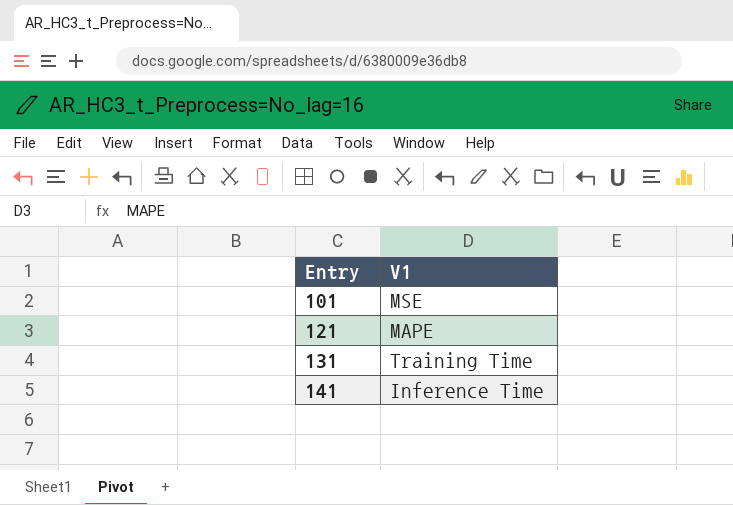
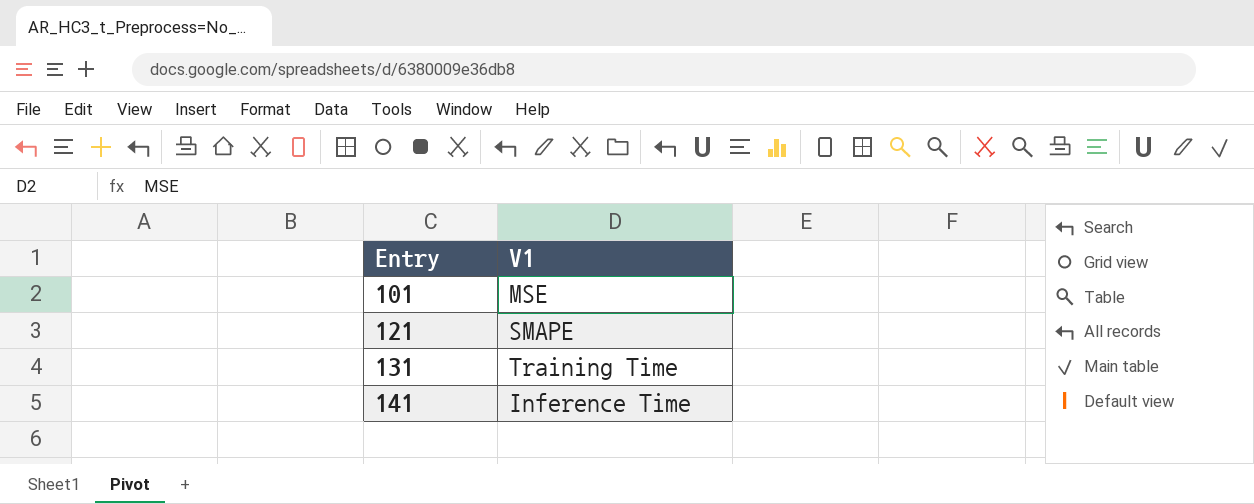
121 | V1: MAPE -> SMAPE

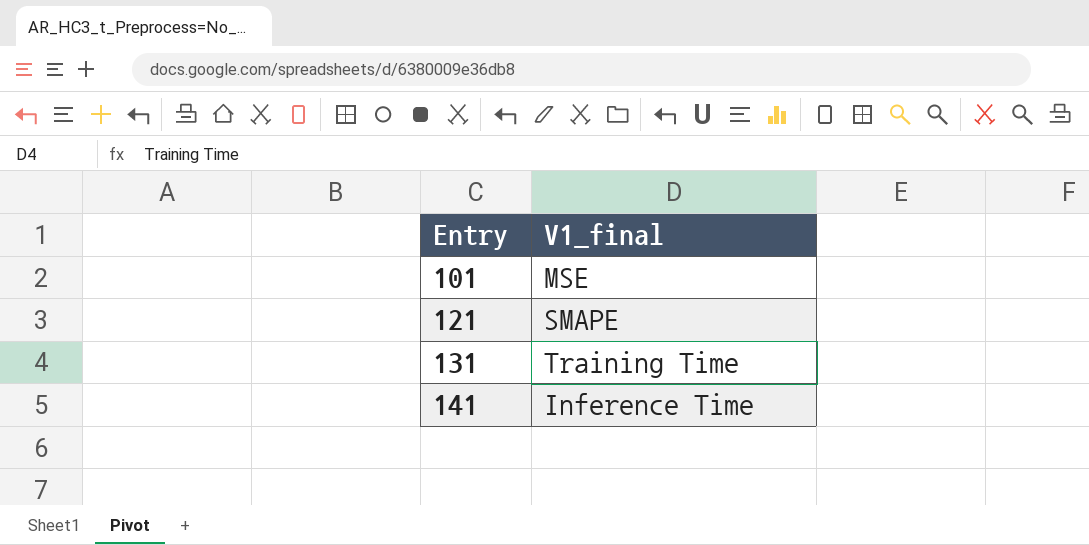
column name: V1 -> V1_final

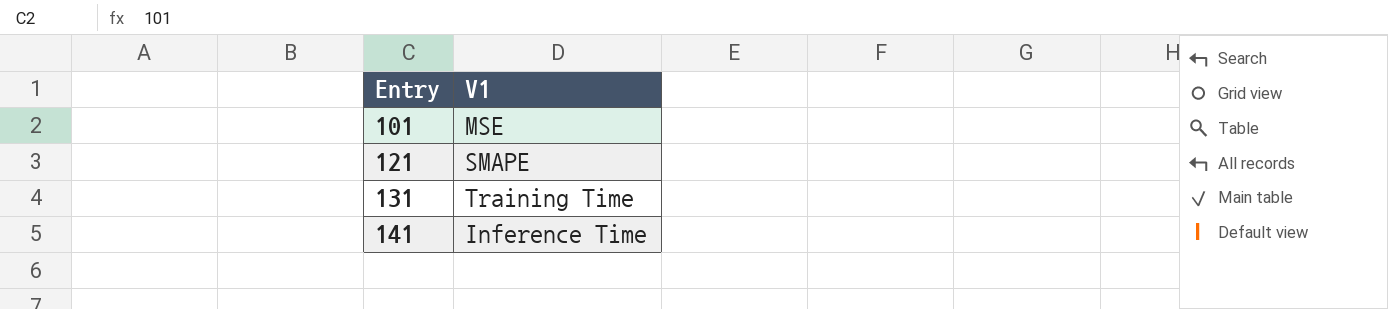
column name: V1_final -> V1

